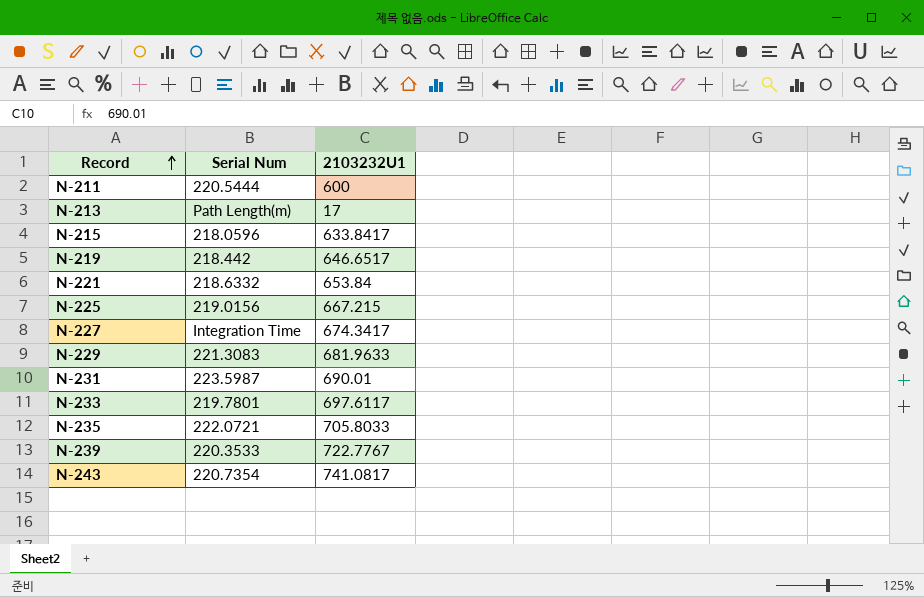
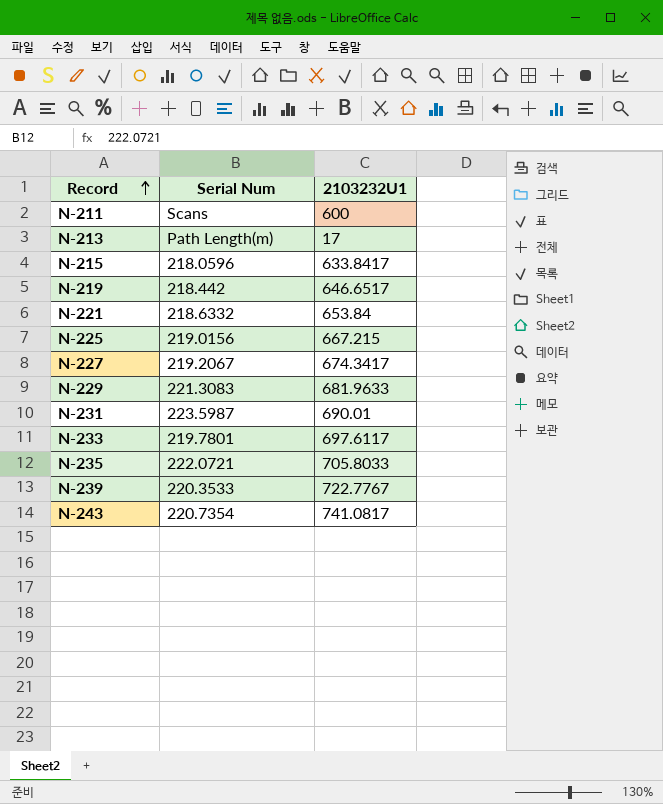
N-211 | Serial Num: 220.5444 -> Scans
N-227 | Serial Num: Integration Time -> 219.2067

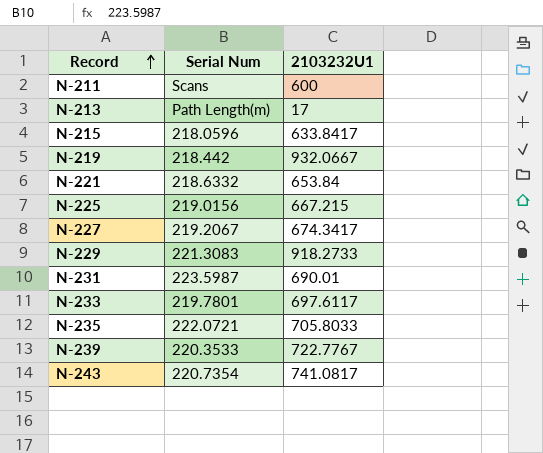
N-219 | 2103232U1: 646.6517 -> 932.0667
N-229 | 2103232U1: 681.9633 -> 918.2733

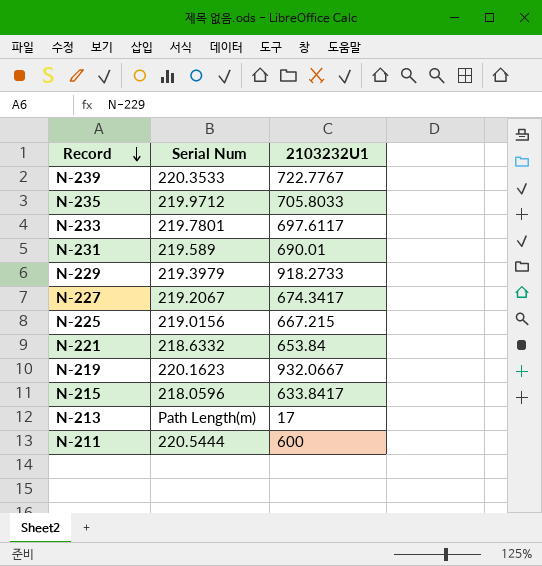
row order: Record ascending -> Record descending
row N-243: 220.7354 | 741.0817 -> none
N-235 | Serial Num: 222.0721 -> 219.9712
N-231 | Serial Num: 223.5987 -> 219.589
N-229 | Serial Num: 221.3083 -> 219.3979
N-219 | Serial Num: 218.442 -> 220.1623
N-211 | Serial Num: Scans -> 220.5444

